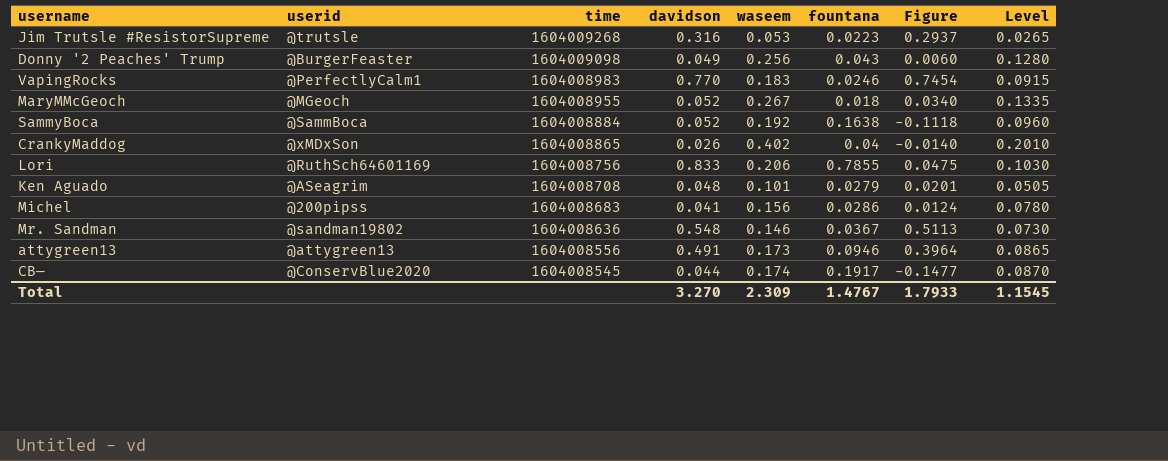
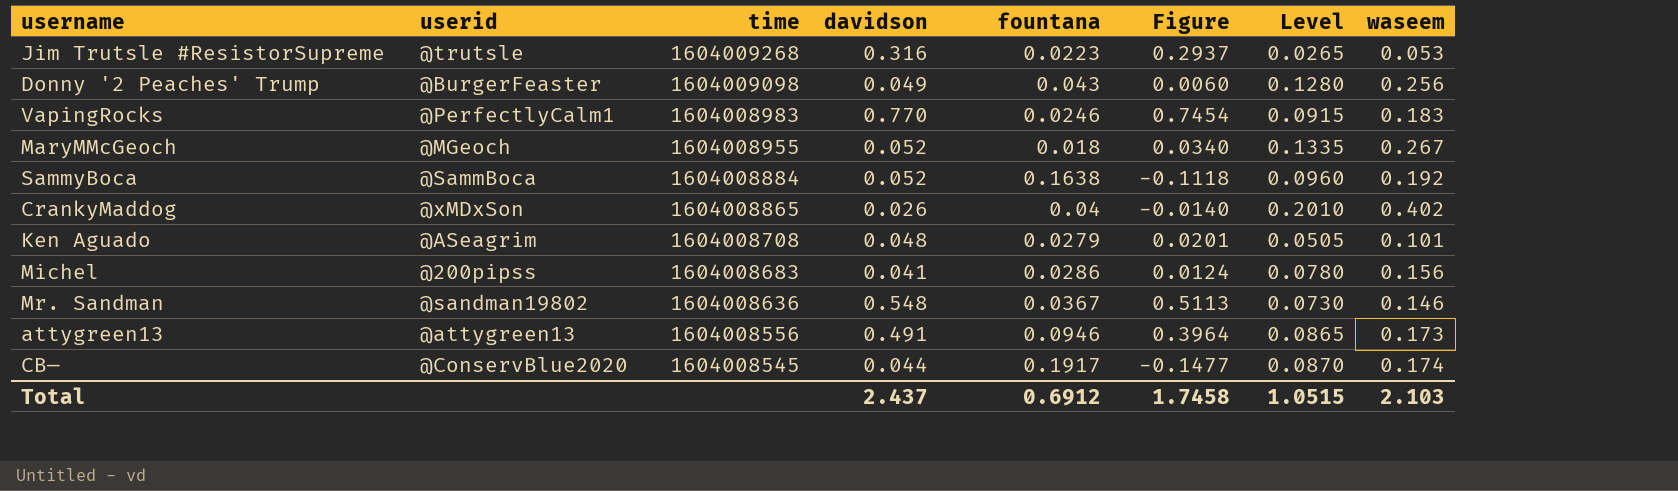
column waseem | position: 5 -> 8
row Lori: @RuthSch64601169 | 1604008756 | 0.833 | 0.206 | 0.7855 | 0.0475 | 0.1030 -> none
Total | davidson: 3.270 -> 2.437
Total | fountana: 1.4767 -> 0.6912
Total | Figure: 1.7933 -> 1.7458
Total | Level: 1.1545 -> 1.0515
Total | waseem: 2.309 -> 2.103

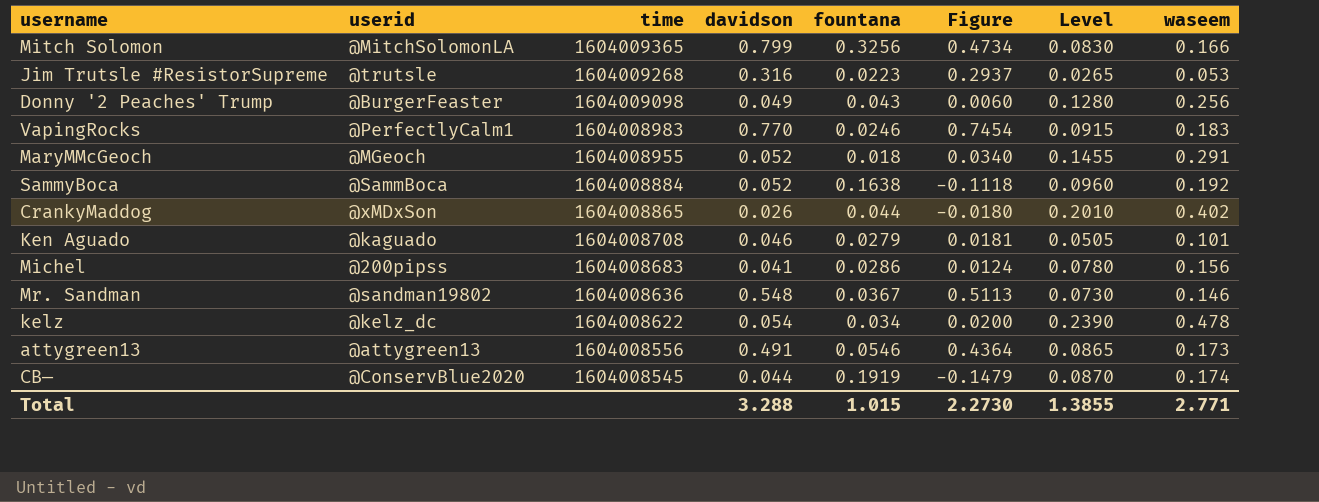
row Mitch Solomon: none -> @MitchSolomonLA | 1604009365 | 0.799 | 0.3256 | 0.4734 | 0.0830 | 0.166
MaryMMcGeoch | Level: 0.1335 -> 0.1455
MaryMMcGeoch | waseem: 0.267 -> 0.291
CrankyMaddog | fountana: 0.04 -> 0.044
CrankyMaddog | Figure: -0.0140 -> -0.0180
Ken Aguado | userid: @ASeagrim -> @kaguado
Ken Aguado | davidson: 0.048 -> 0.046
Ken Aguado | Figure: 0.0201 -> 0.0181
row kelz: none -> @kelz_dc | 1604008622 | 0.054 | 0.034 | 0.0200 | 0.2390 | 0.478
attygreen13 | fountana: 0.0946 -> 0.0546
attygreen13 | Figure: 0.3964 -> 0.4364
CB— | fountana: 0.1917 -> 0.1919
CB— | Figure: -0.1477 -> -0.1479
Total | davidson: 2.437 -> 3.288
Total | fountana: 0.6912 -> 1.015
Total | Figure: 1.7458 -> 2.2730
Total | Level: 1.0515 -> 1.3855
Total | waseem: 2.103 -> 2.771

